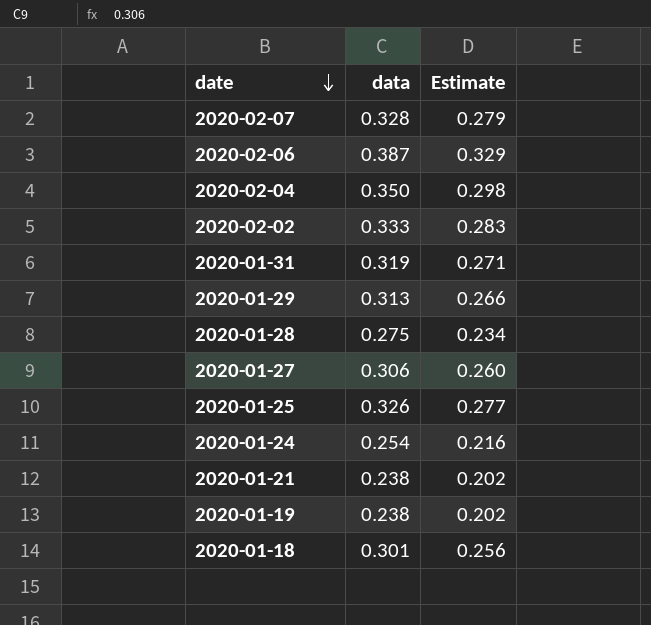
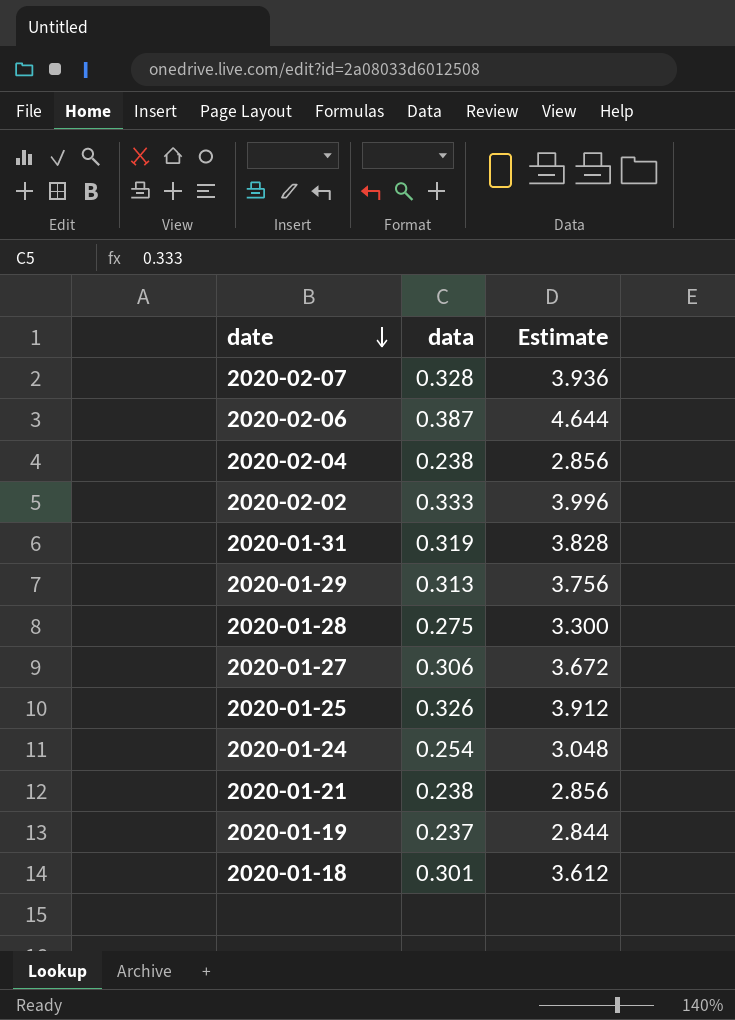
column Estimate | formula: [data] * 0.85 -> [data] * 12
2020-02-04 | data: 0.350 -> 0.238
2020-01-19 | data: 0.238 -> 0.237

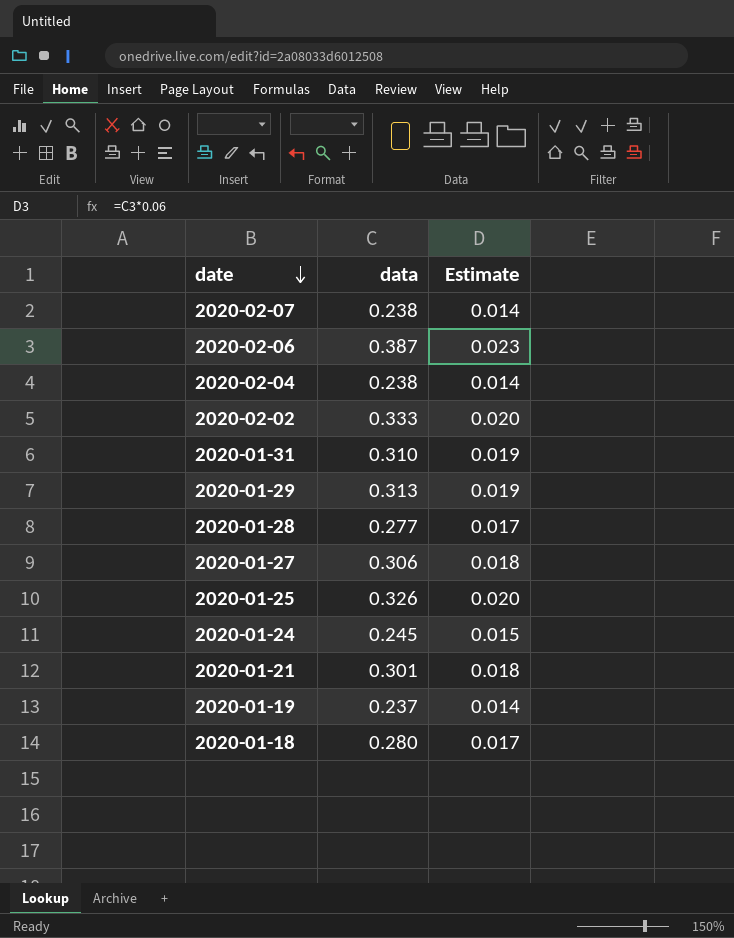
column Estimate | formula: [data] * 12 -> [data] * 0.06
2020-02-07 | data: 0.328 -> 0.238
2020-01-31 | data: 0.319 -> 0.310
2020-01-28 | data: 0.275 -> 0.277
2020-01-24 | data: 0.254 -> 0.245
2020-01-21 | data: 0.238 -> 0.301
2020-01-18 | data: 0.301 -> 0.280

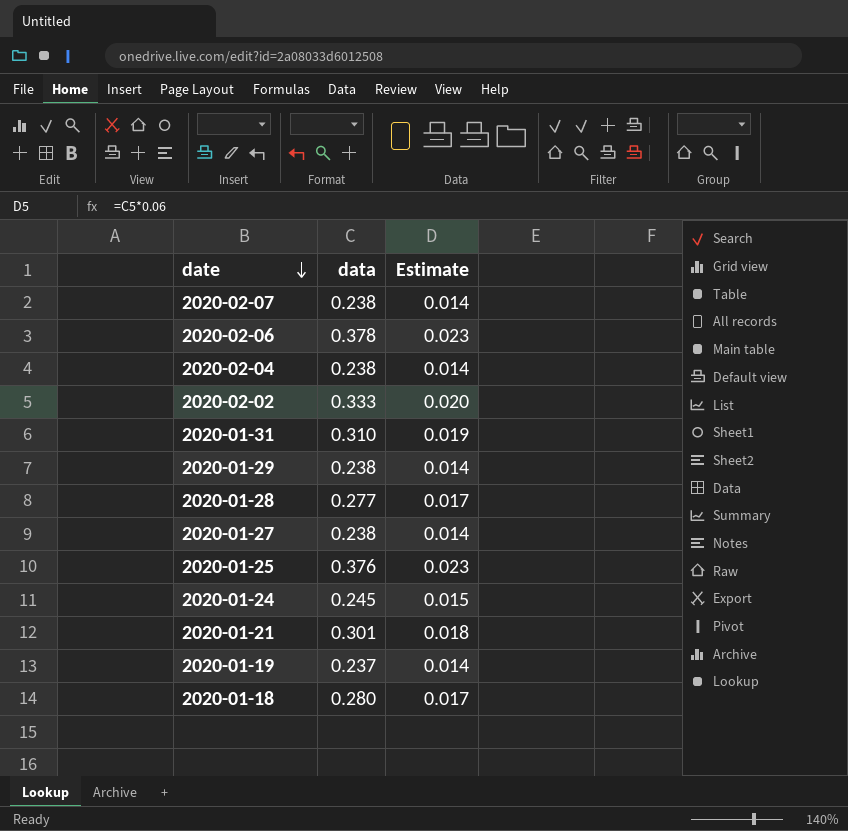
2020-02-06 | data: 0.387 -> 0.378
2020-01-29 | data: 0.313 -> 0.238
2020-01-29 | Estimate: 0.019 -> 0.014
2020-01-27 | data: 0.306 -> 0.238
2020-01-27 | Estimate: 0.018 -> 0.014
2020-01-25 | data: 0.326 -> 0.376
2020-01-25 | Estimate: 0.020 -> 0.023

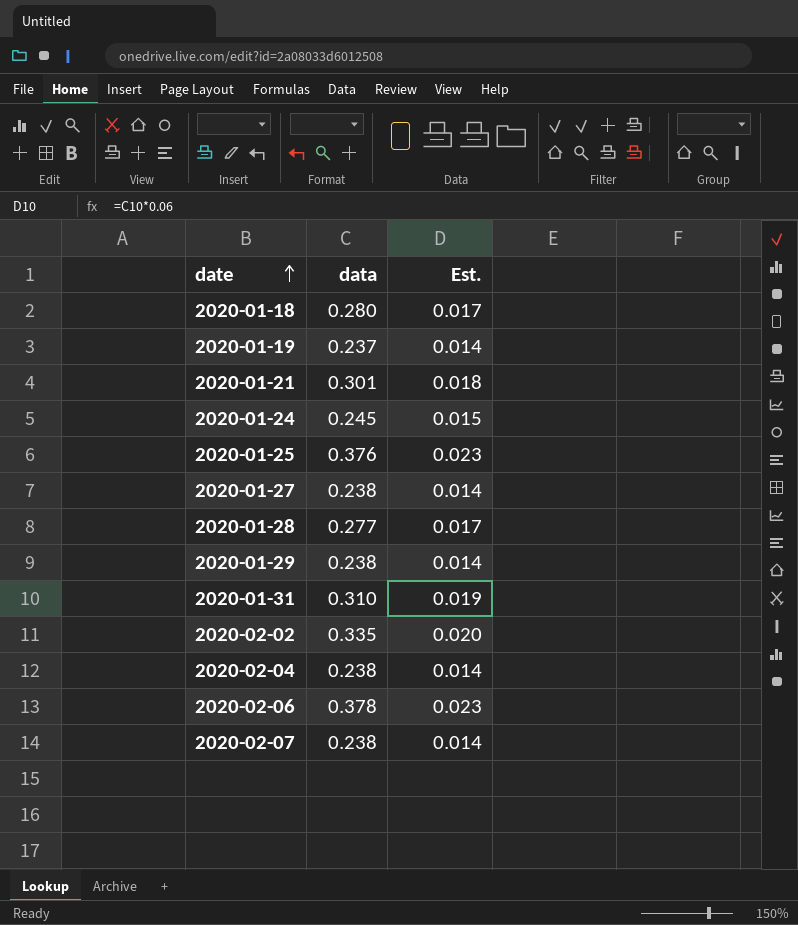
row order: date descending -> date ascending
column name: Estimate -> Est.
2020-02-02 | data: 0.333 -> 0.335

